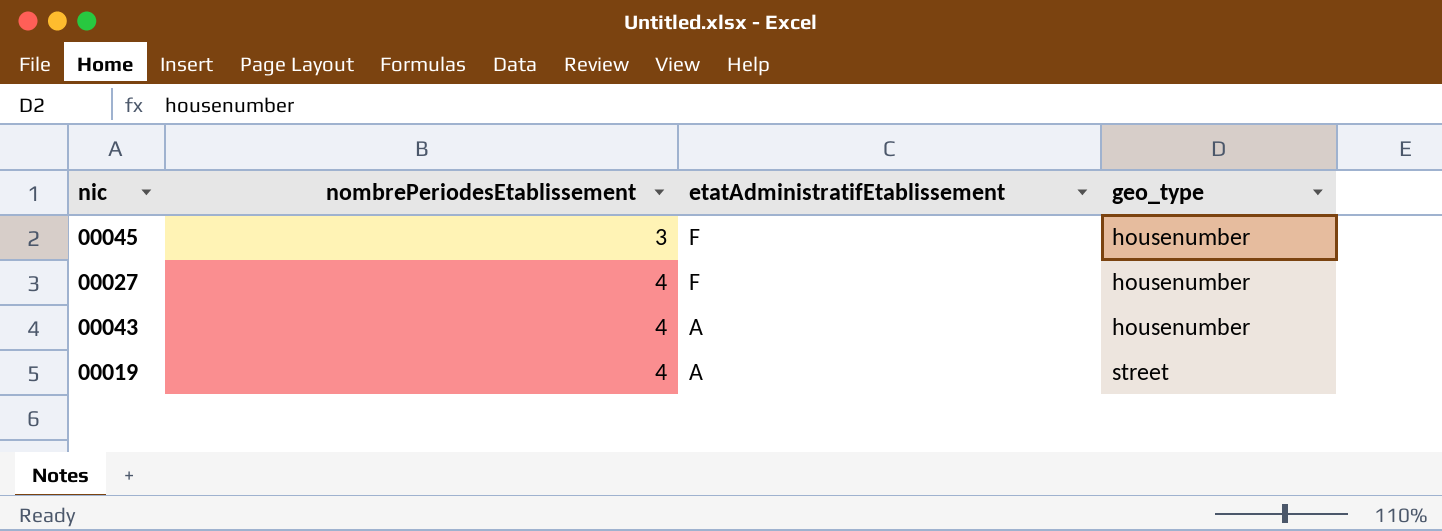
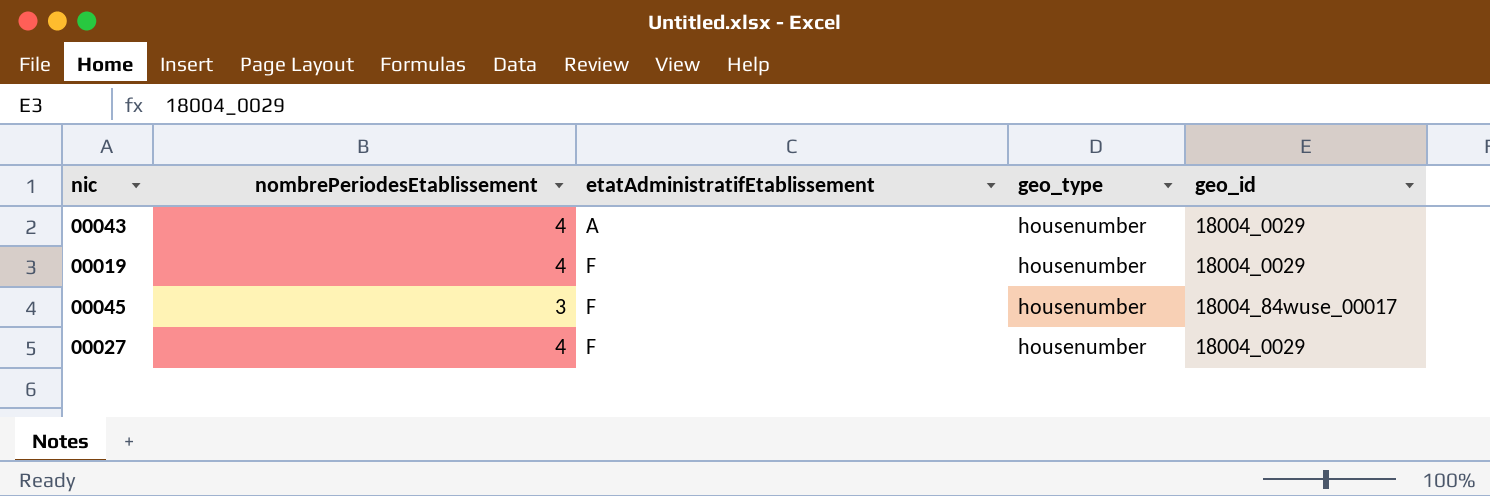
row order: nombrePeriodesEtablissement ascending -> etatAdministratifEtablissement ascending
column geo_id | position: none -> 5
00019 | etatAdministratifEtablissement: A -> F
00019 | geo_type: street -> housenumber

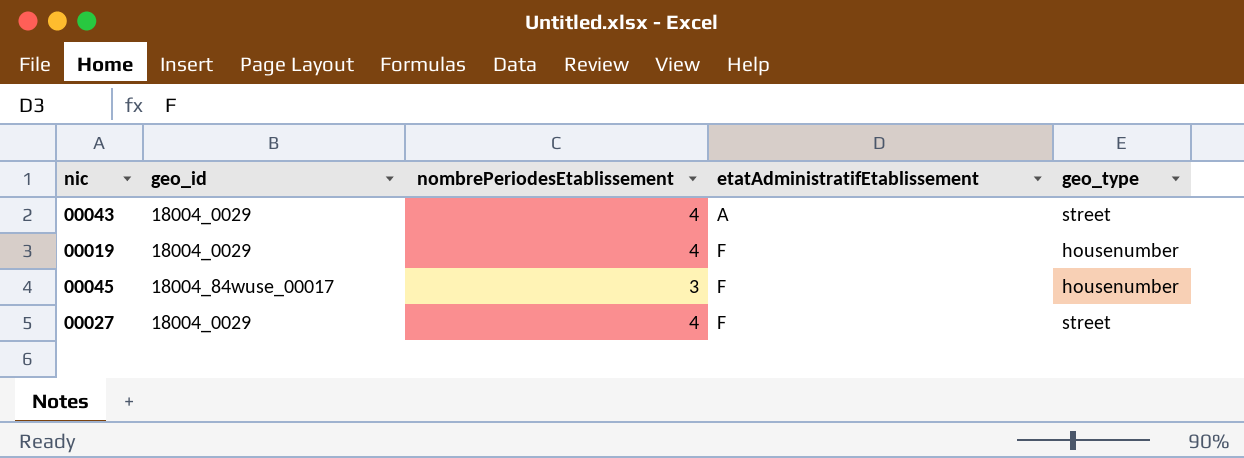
column geo_id | position: 5 -> 2
00043 | geo_type: housenumber -> street
00027 | geo_type: housenumber -> street

